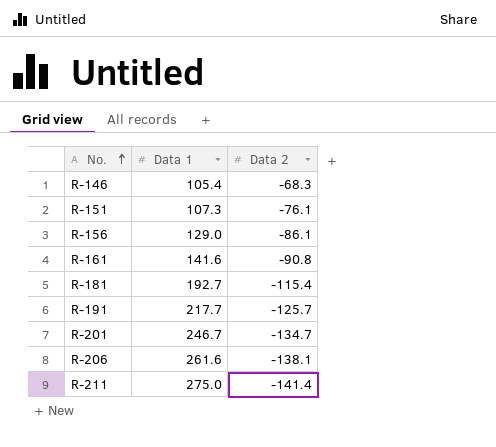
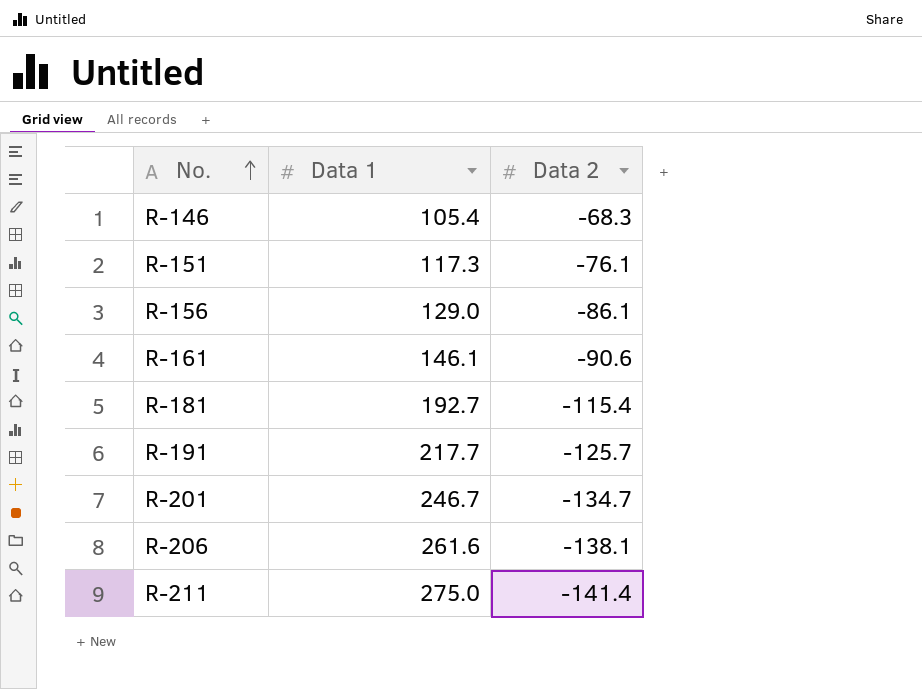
R-151 | Data 1: 107.3 -> 117.3
R-161 | Data 1: 141.6 -> 146.1
R-161 | Data 2: -90.8 -> -90.6

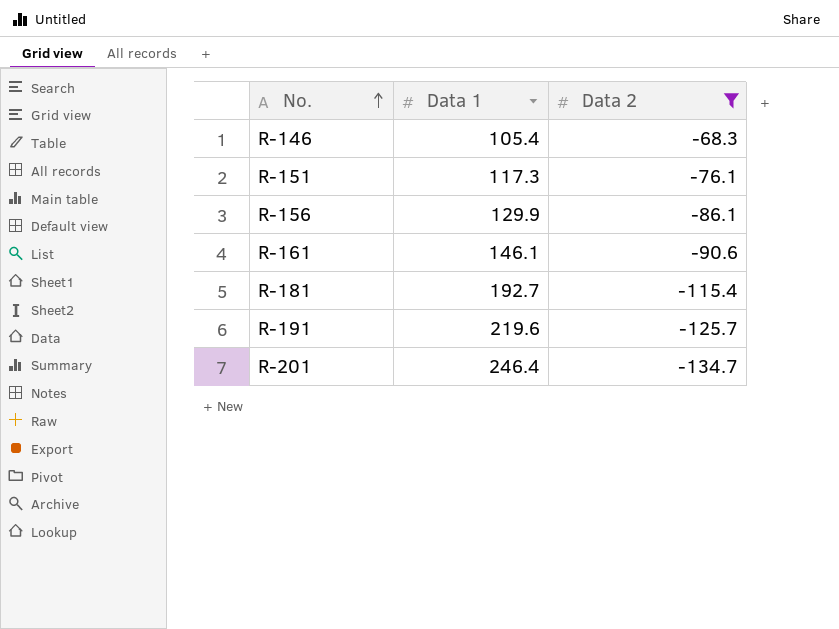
filter: none -> Data 2 >= -134.7
R-156 | Data 1: 129.0 -> 129.9
R-191 | Data 1: 217.7 -> 219.6
R-201 | Data 1: 246.7 -> 246.4

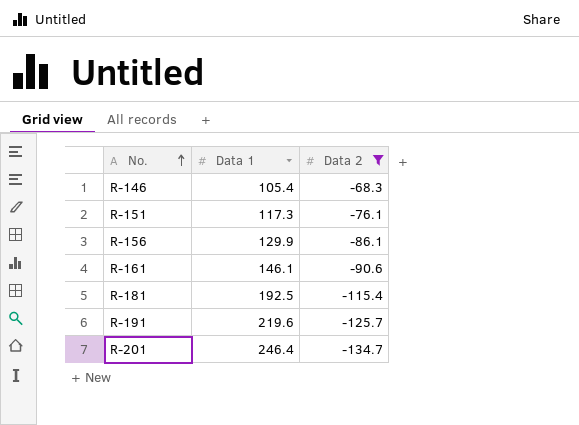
R-181 | Data 1: 192.7 -> 192.5

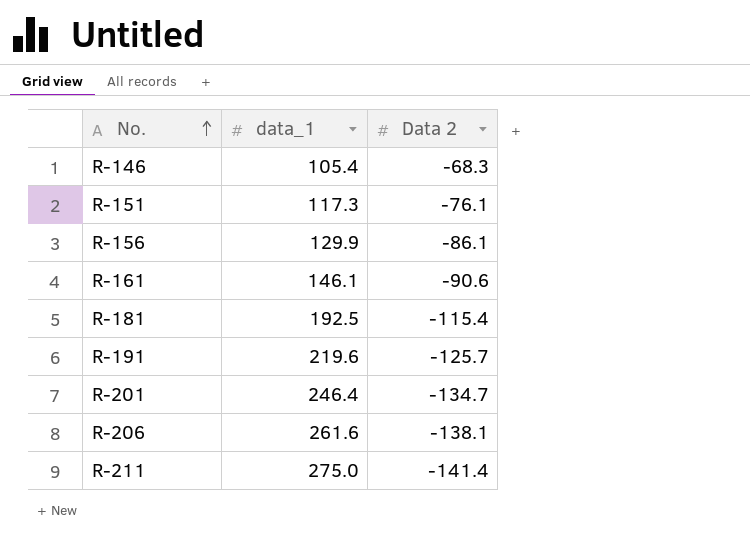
filter: Data 2 >= -134.7 -> none
column name: Data 1 -> data_1

